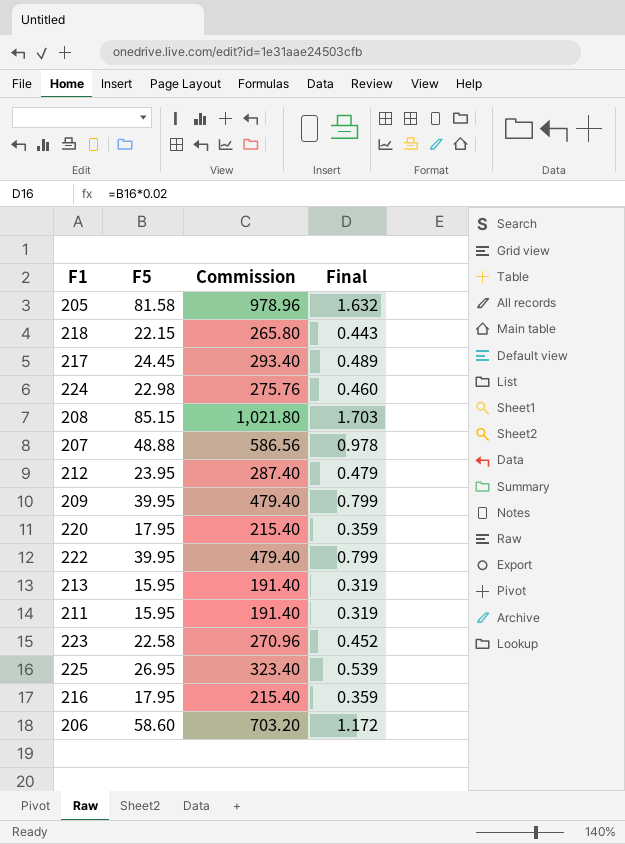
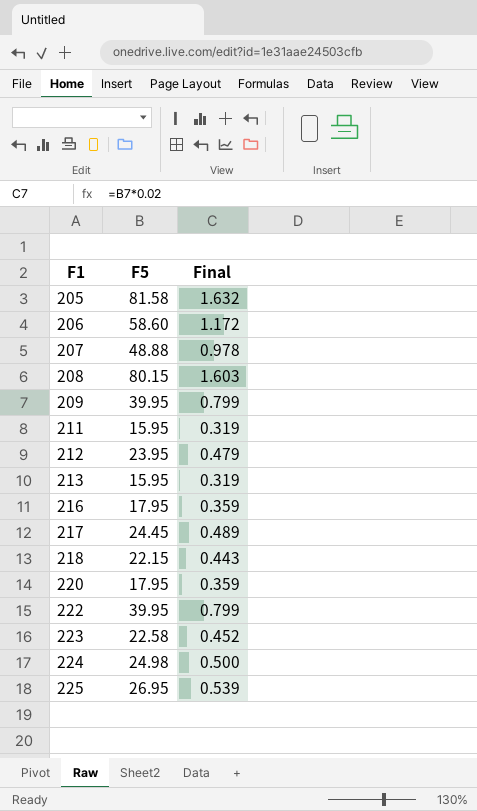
row order: none -> F1 ascending
column Commission | formula: [F5] * 12 -> none
208 | F5: 85.15 -> 80.15
208 | Final: 1.703 -> 1.603
224 | F5: 22.98 -> 24.98
224 | Final: 0.460 -> 0.500

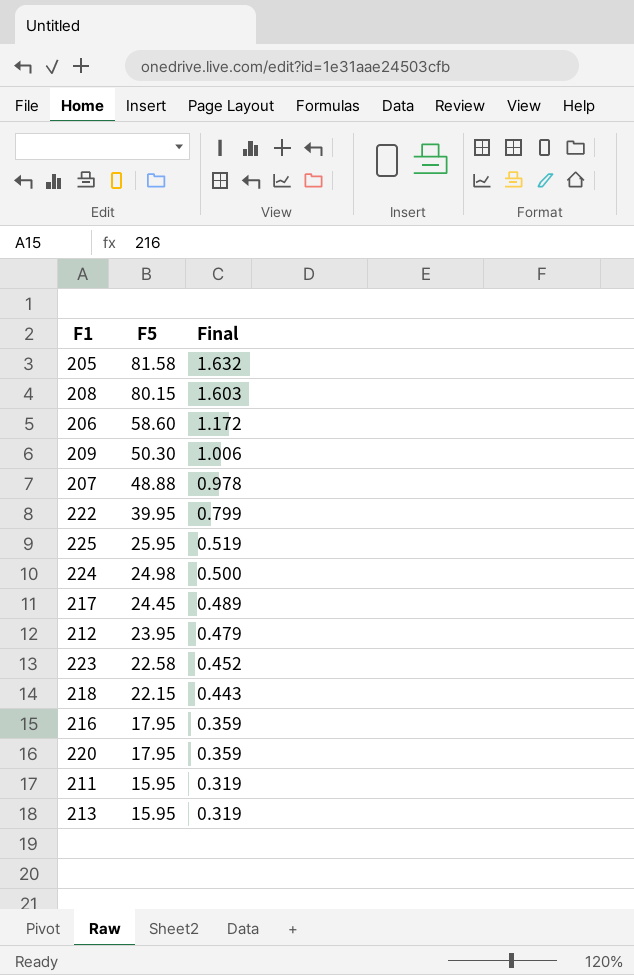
row order: F1 ascending -> F5 descending
209 | F5: 39.95 -> 50.30
209 | Final: 0.799 -> 1.006
225 | F5: 26.95 -> 25.95
225 | Final: 0.539 -> 0.519

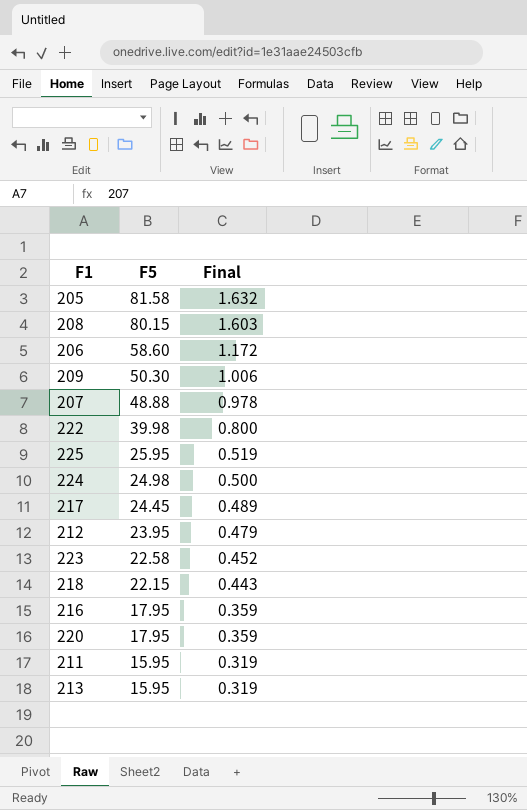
222 | F5: 39.95 -> 39.98
222 | Final: 0.799 -> 0.800

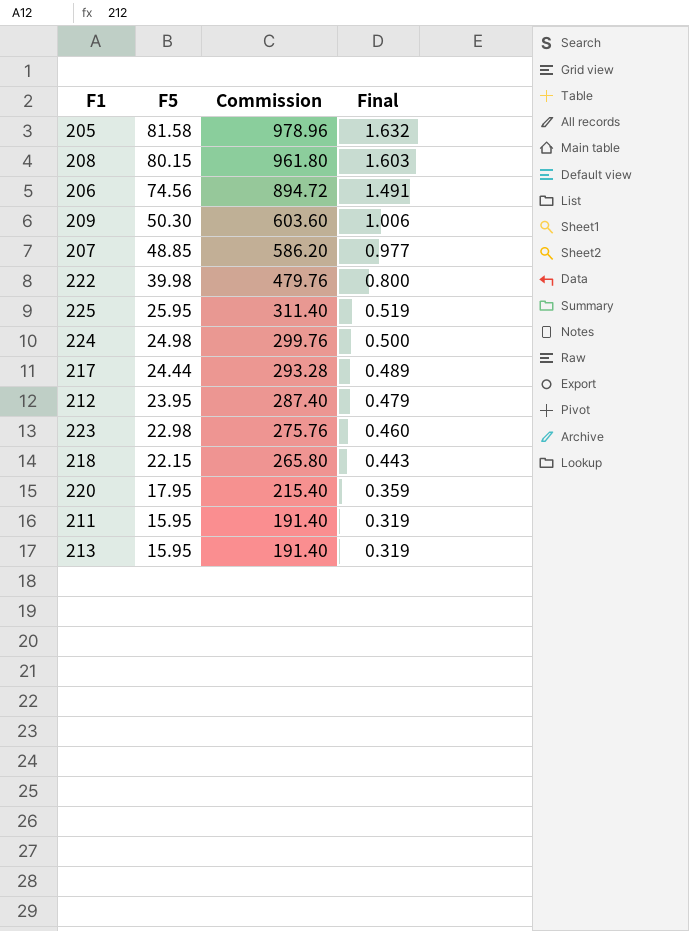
column Commission | formula: none -> [F5] * 12
row 216: 17.95 | 0.359 -> none
206 | F5: 58.60 -> 74.56
206 | Final: 1.172 -> 1.491
207 | F5: 48.88 -> 48.85
207 | Final: 0.978 -> 0.977
217 | F5: 24.45 -> 24.44
223 | F5: 22.58 -> 22.98
223 | Final: 0.452 -> 0.460

